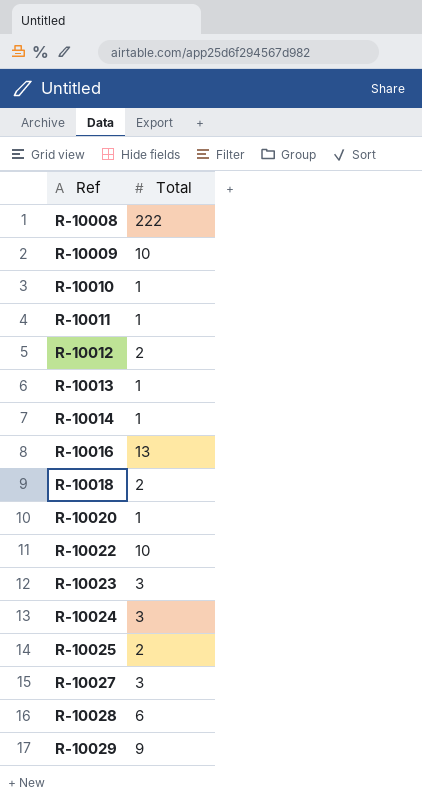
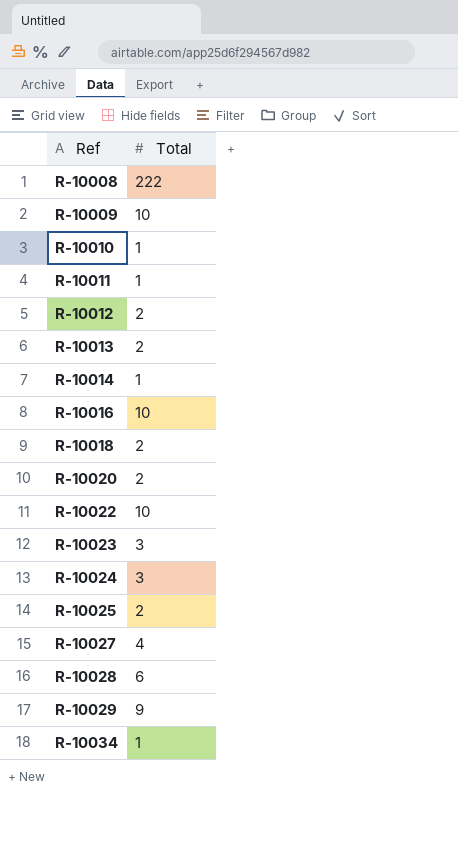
R-10013 | Total: 1 -> 2
R-10016 | Total: 13 -> 10
R-10020 | Total: 1 -> 2
R-10027 | Total: 3 -> 4
row R-10034: none -> 1

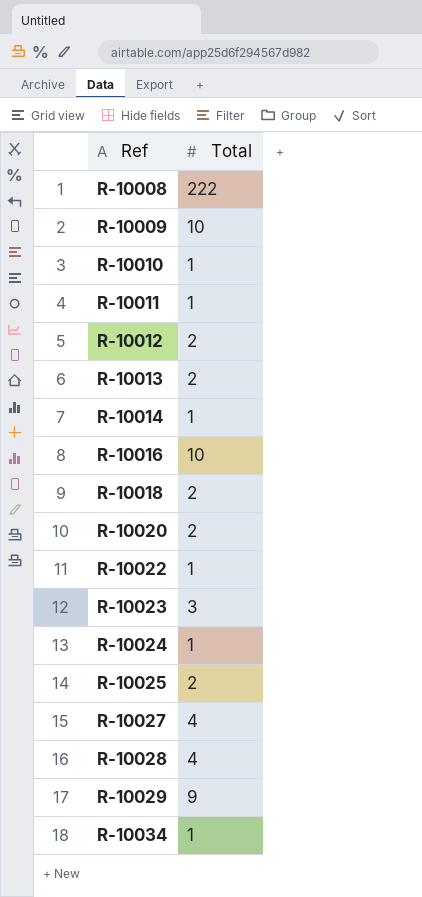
R-10022 | Total: 10 -> 1
R-10024 | Total: 3 -> 1
R-10028 | Total: 6 -> 4

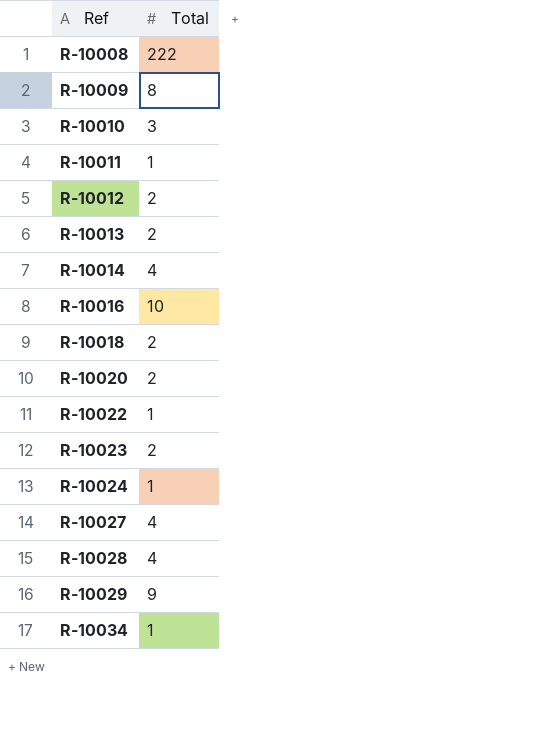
row R-10025: 2 -> none
R-10009 | Total: 10 -> 8
R-10010 | Total: 1 -> 3
R-10014 | Total: 1 -> 4
R-10023 | Total: 3 -> 2

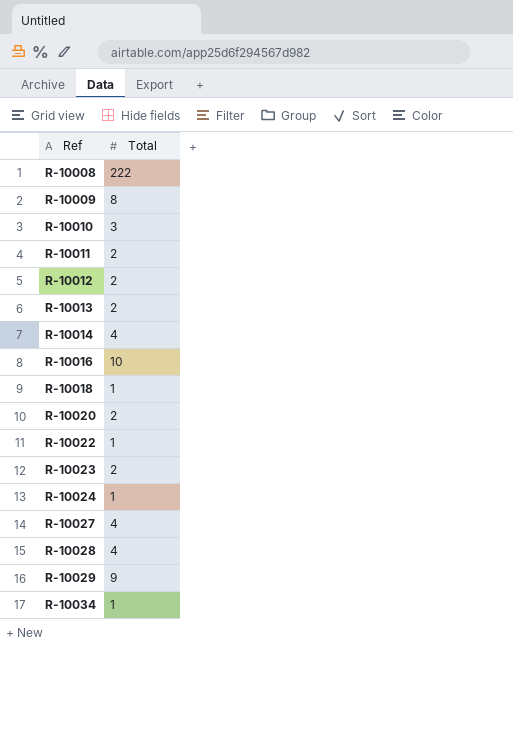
R-10011 | Total: 1 -> 2
R-10018 | Total: 2 -> 1

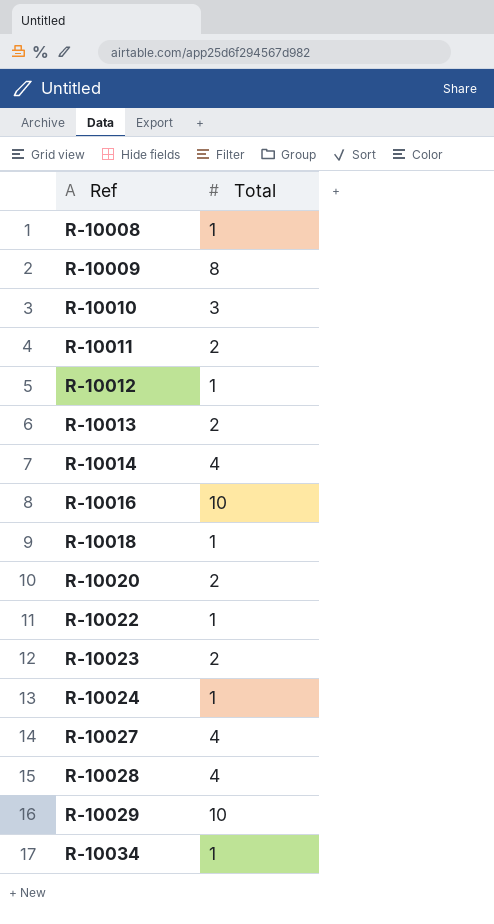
R-10008 | Total: 222 -> 1
R-10012 | Total: 2 -> 1
R-10029 | Total: 9 -> 10

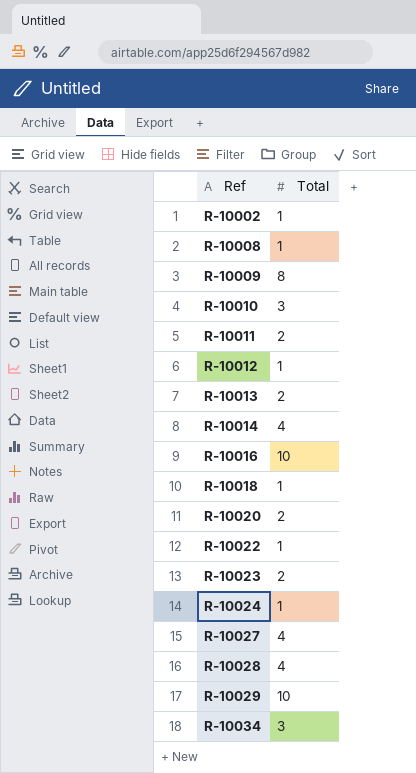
row R-10002: none -> 1
R-10034 | Total: 1 -> 3

